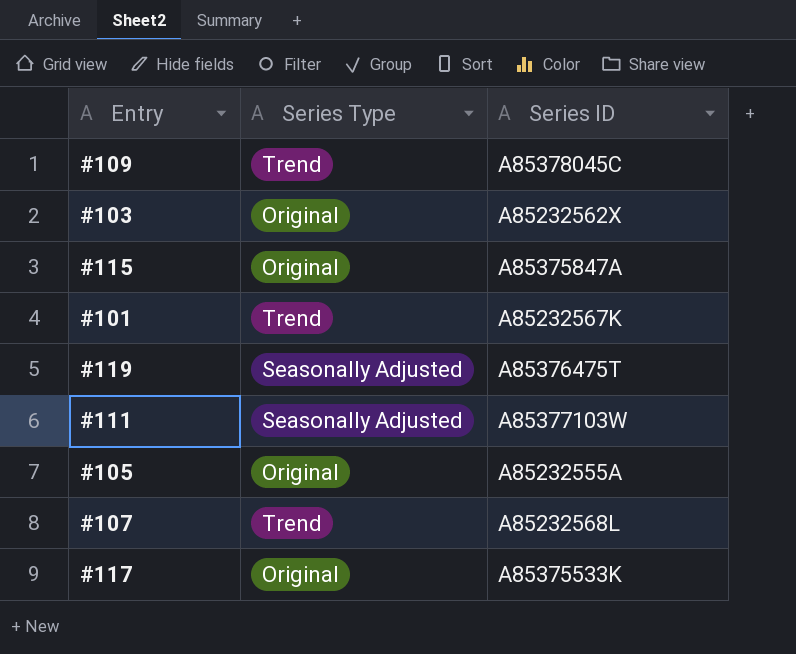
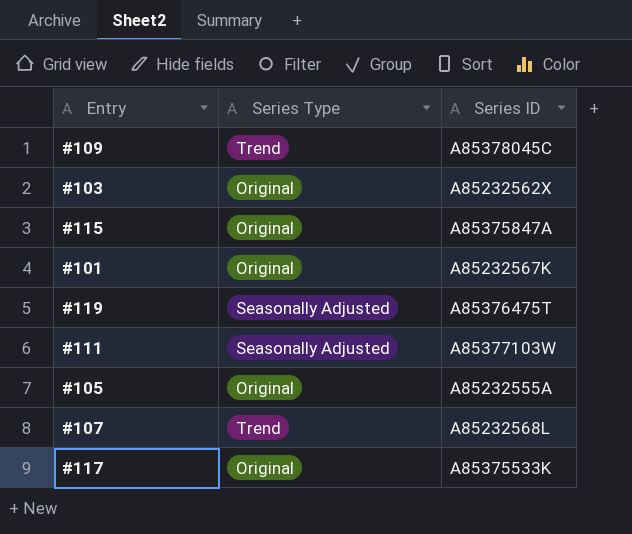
#101 | Series Type: Trend -> Original

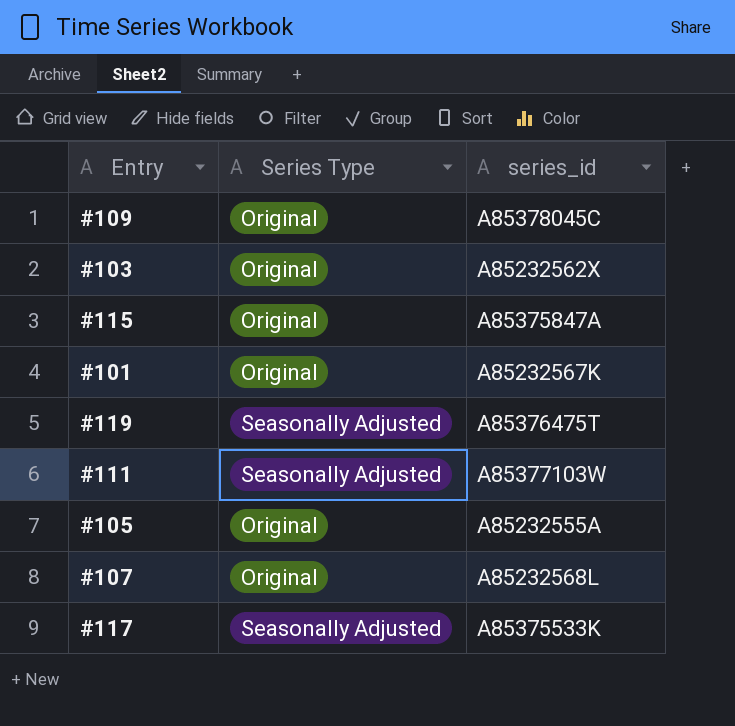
column name: Series ID -> series_id
#109 | Series Type: Trend -> Original
#107 | Series Type: Trend -> Original
#117 | Series Type: Original -> Seasonally Adjusted

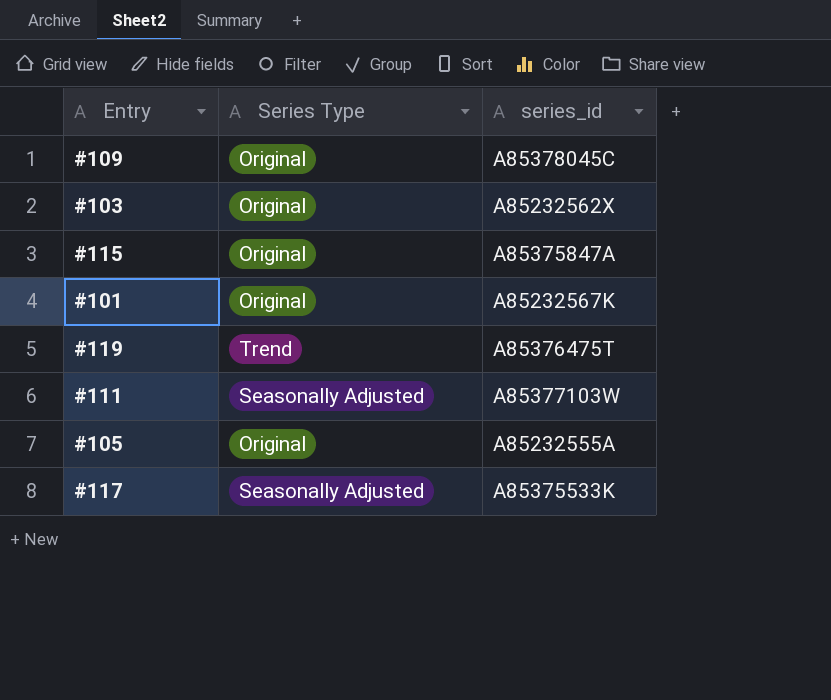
row #107: Original | A85232568L -> none
#119 | Series Type: Seasonally Adjusted -> Trend

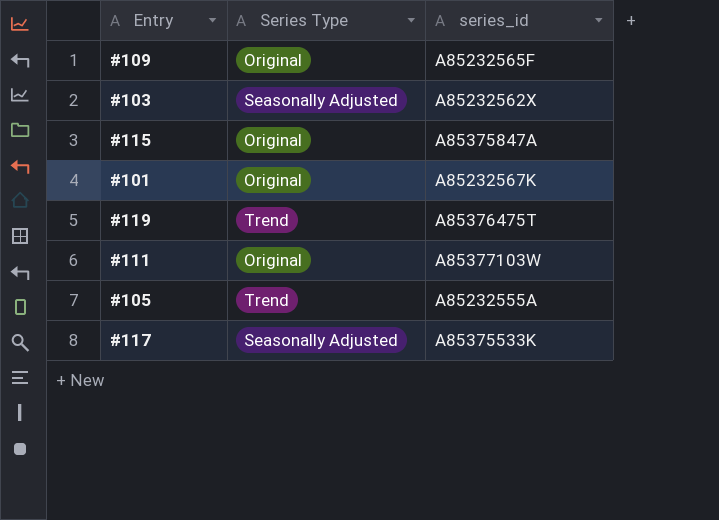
#109 | series_id: A85378045C -> A85232565F
#103 | Series Type: Original -> Seasonally Adjusted
#111 | Series Type: Seasonally Adjusted -> Original
#105 | Series Type: Original -> Trend

